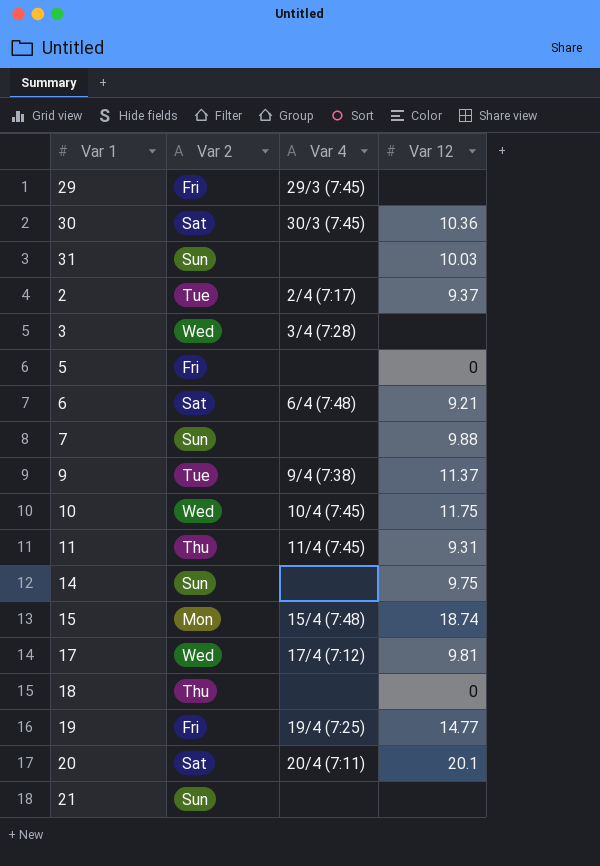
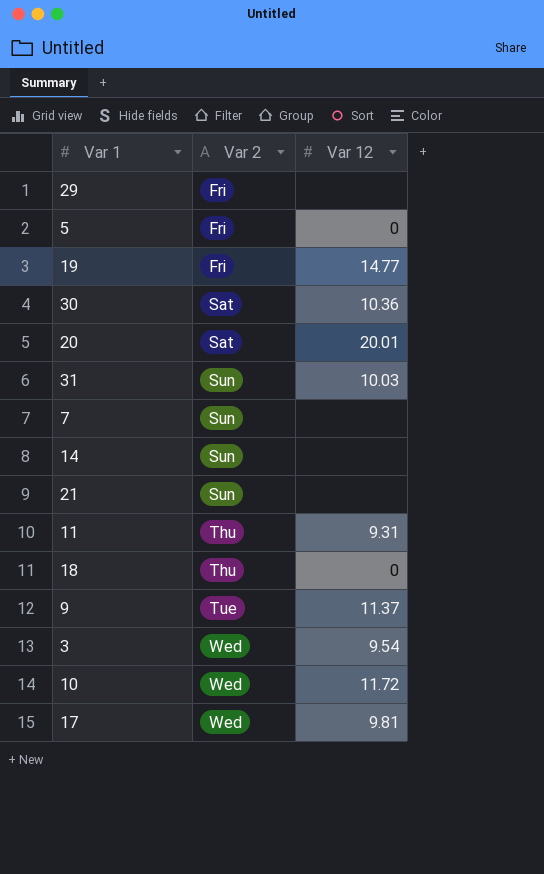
row order: none -> Var 2 ascending
column Var 4 | position: 3 -> none
row 2: Tue | 2/4 (7:17) | 9.37 -> none
row 6: Sat | 6/4 (7:48) | 9.21 -> none
row 15: Mon | 15/4 (7:48) | 18.74 -> none
20 | Var 12: 20.1 -> 20.01
7 | Var 12: 9.88 -> none
14 | Var 12: 9.75 -> none
3 | Var 12: none -> 9.54
10 | Var 12: 11.75 -> 11.72

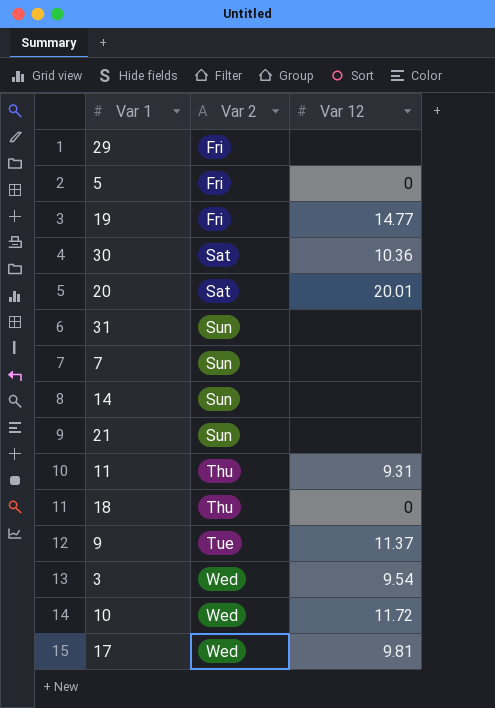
31 | Var 12: 10.03 -> none

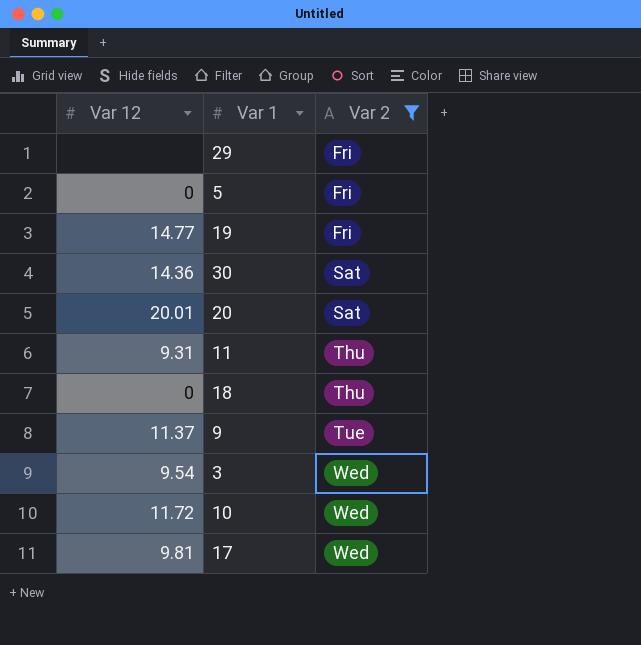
filter: none -> Var 2 != Sun
column Var 12 | position: 3 -> 1
30 | Var 12: 10.36 -> 14.36

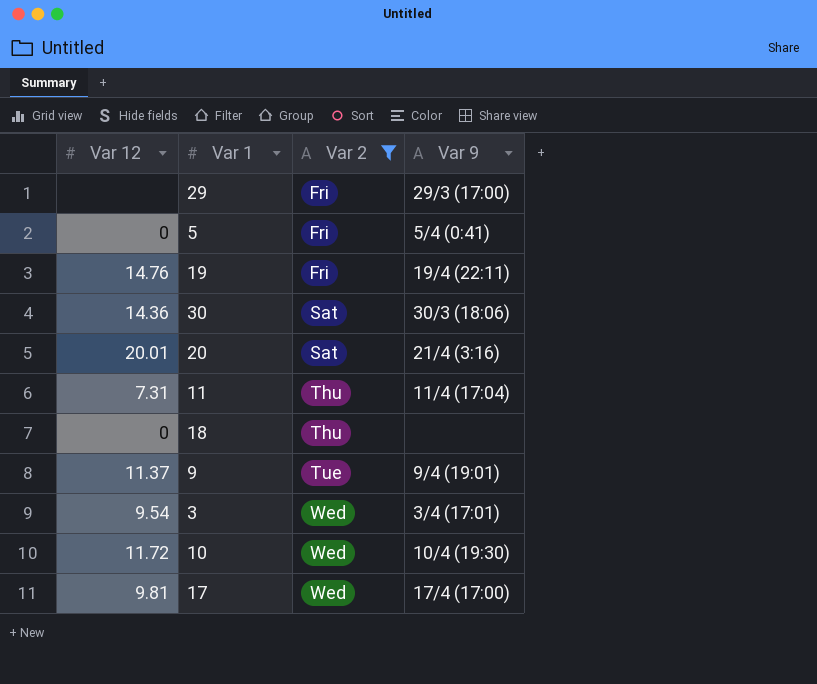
column Var 9 | position: none -> 4
19 | Var 12: 14.77 -> 14.76
11 | Var 12: 9.31 -> 7.31

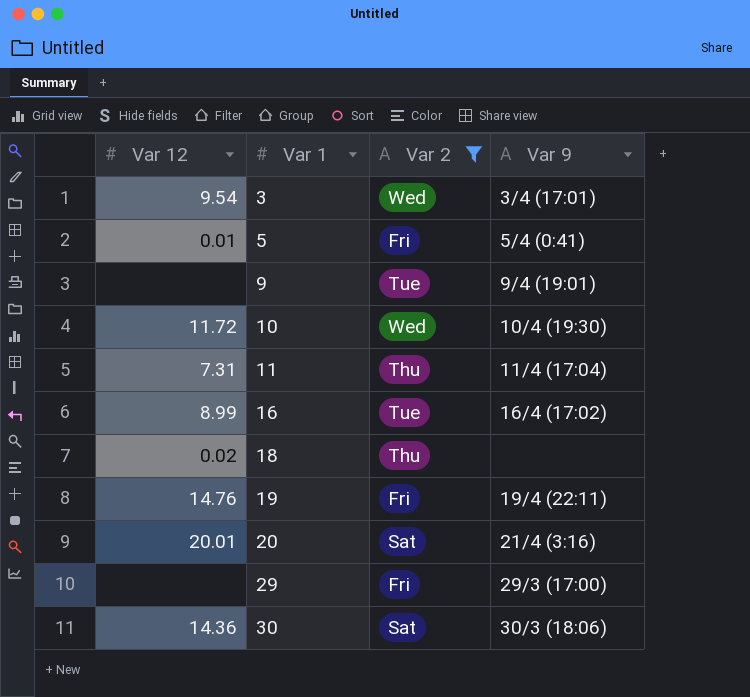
row order: Var 2 ascending -> Var 1 ascending
row 17: 9.81 | Wed | 17/4 (17:00) -> none
5 | Var 12: 0 -> 0.01
9 | Var 12: 11.37 -> none
row 16: none -> 8.99 | Tue | 16/4 (17:02)
18 | Var 12: 0 -> 0.02

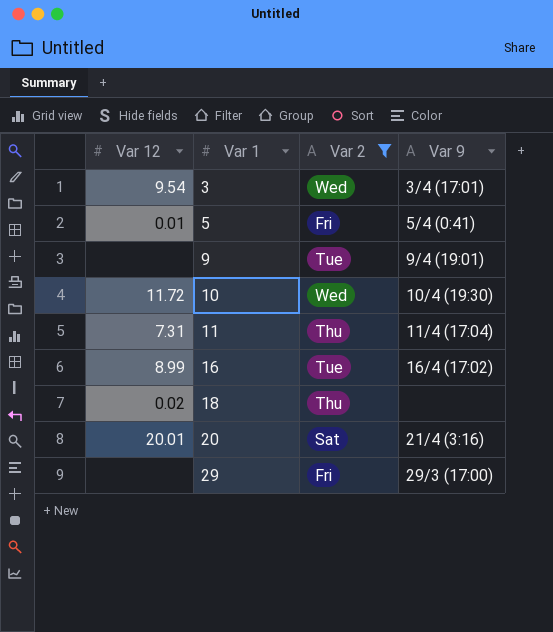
row 19: 14.76 | Fri | 19/4 (22:11) -> none
row 30: 14.36 | Sat | 30/3 (18:06) -> none

